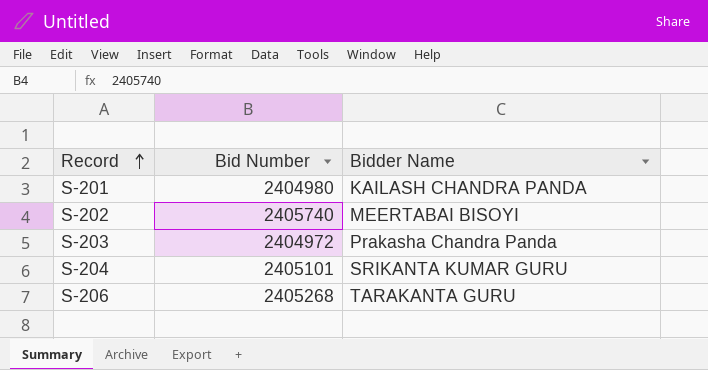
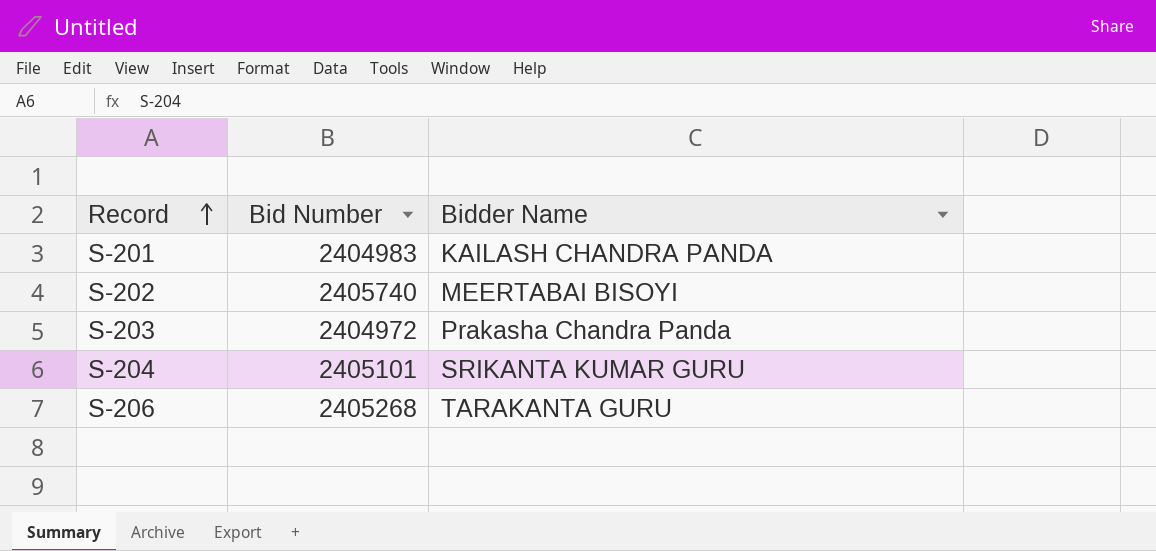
S-201 | Bid Number: 2404980 -> 2404983

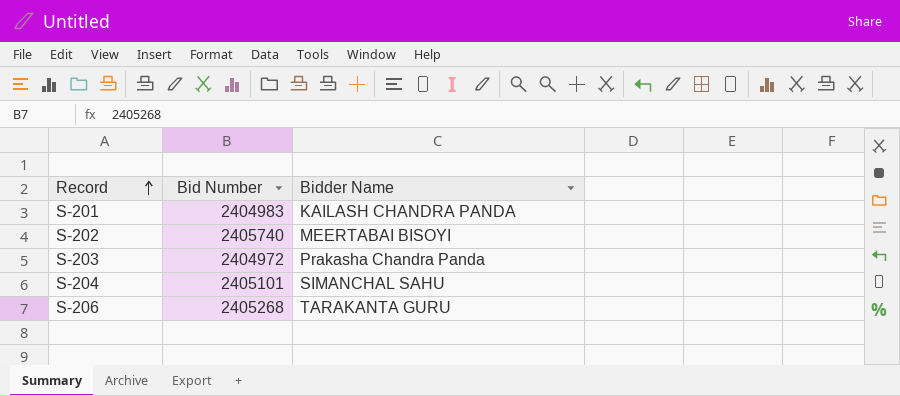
S-204 | Bidder Name: SRIKANTA KUMAR GURU -> SIMANCHAL SAHU

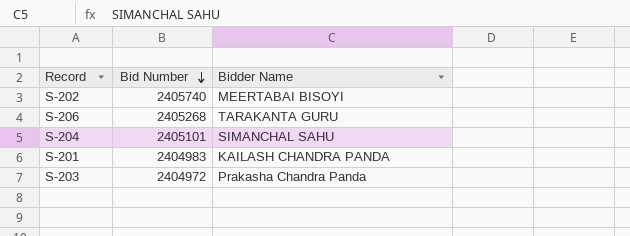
row order: Record ascending -> Bid Number descending

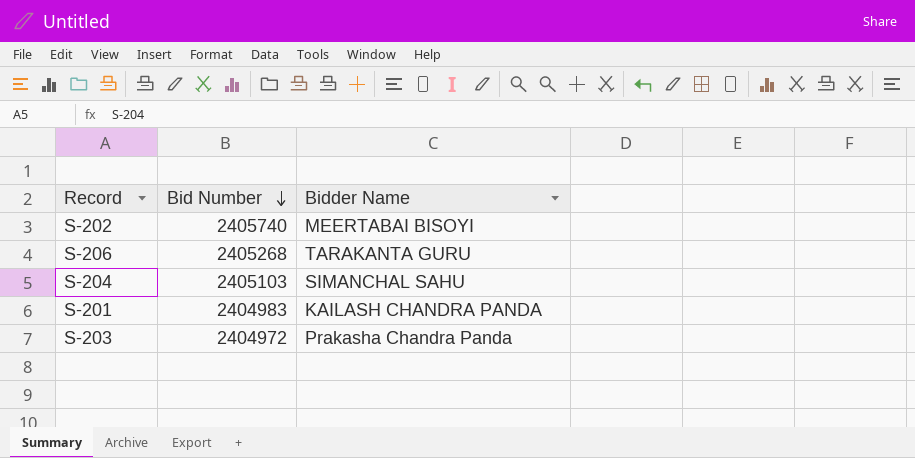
S-204 | Bid Number: 2405101 -> 2405103

